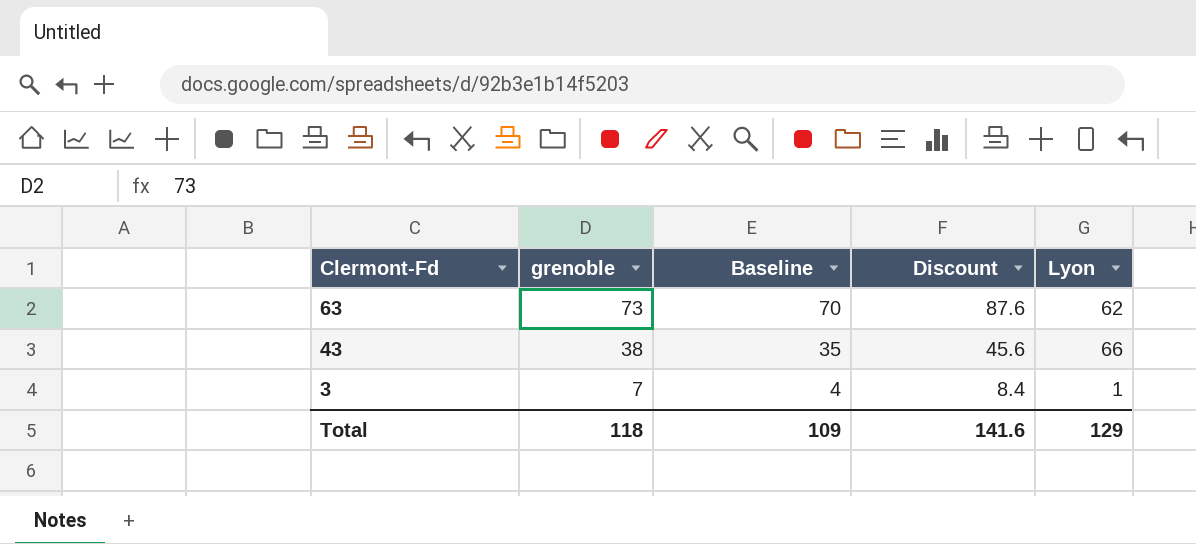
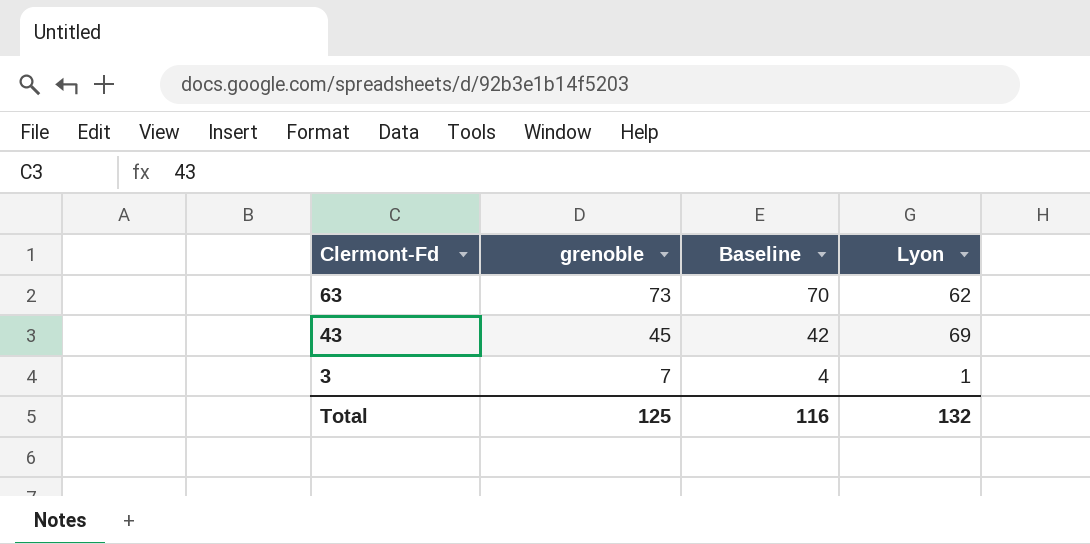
column Discount | formula: [grenoble] * 1.2 -> none
43 | grenoble: 38 -> 45
43 | Baseline: 35 -> 42
43 | Lyon: 66 -> 69
Total | grenoble: 118 -> 125
Total | Baseline: 109 -> 116
Total | Lyon: 129 -> 132

